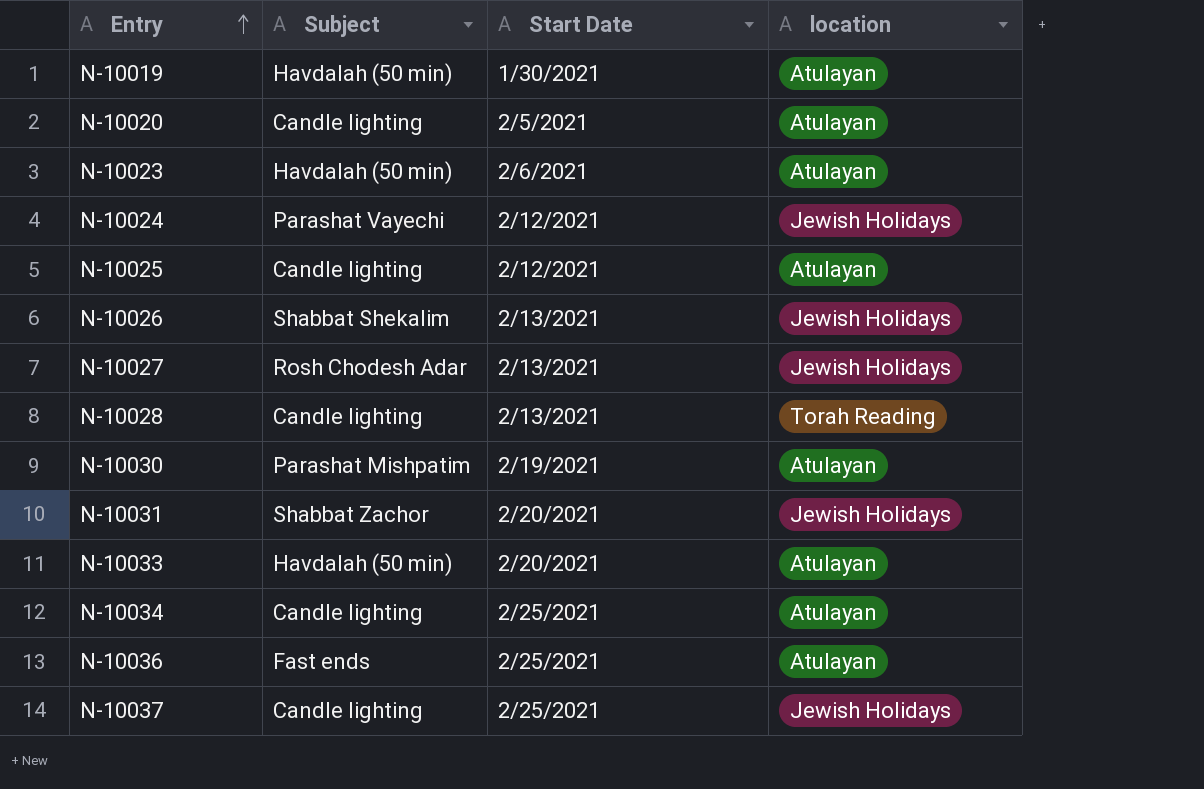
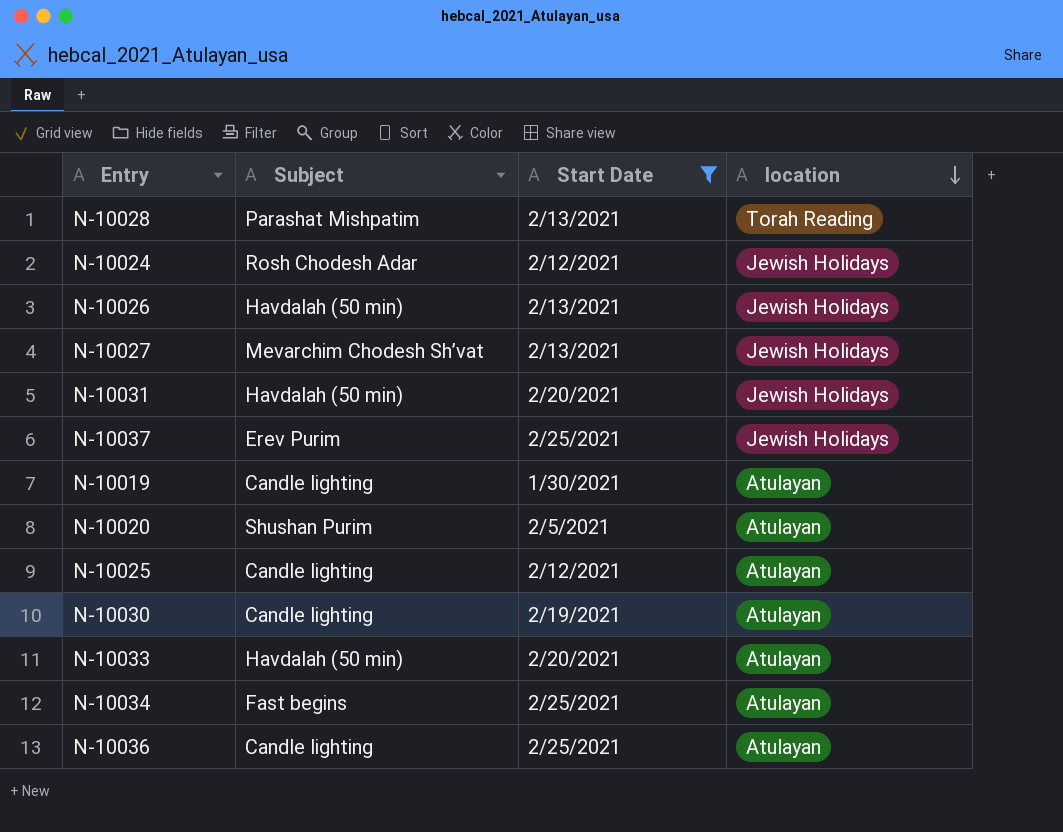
filter: none -> Start Date != 2/6/2021
row order: Entry ascending -> location descending
N-10028 | Subject: Candle lighting -> Parashat Mishpatim
N-10024 | Subject: Parashat Vayechi -> Rosh Chodesh Adar
N-10026 | Subject: Shabbat Shekalim -> Havdalah (50 min)
N-10027 | Subject: Rosh Chodesh Adar -> Mevarchim Chodesh Sh’vat
N-10031 | Subject: Shabbat Zachor -> Havdalah (50 min)
N-10037 | Subject: Candle lighting -> Erev Purim
N-10019 | Subject: Havdalah (50 min) -> Candle lighting
N-10020 | Subject: Candle lighting -> Shushan Purim
N-10030 | Subject: Parashat Mishpatim -> Candle lighting
N-10034 | Subject: Candle lighting -> Fast begins
N-10036 | Subject: Fast ends -> Candle lighting

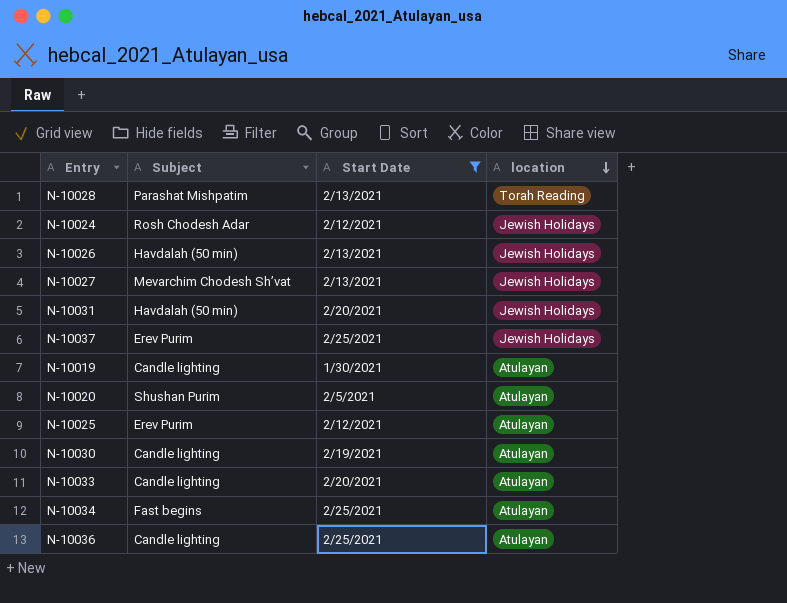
N-10025 | Subject: Candle lighting -> Erev Purim
N-10033 | Subject: Havdalah (50 min) -> Candle lighting

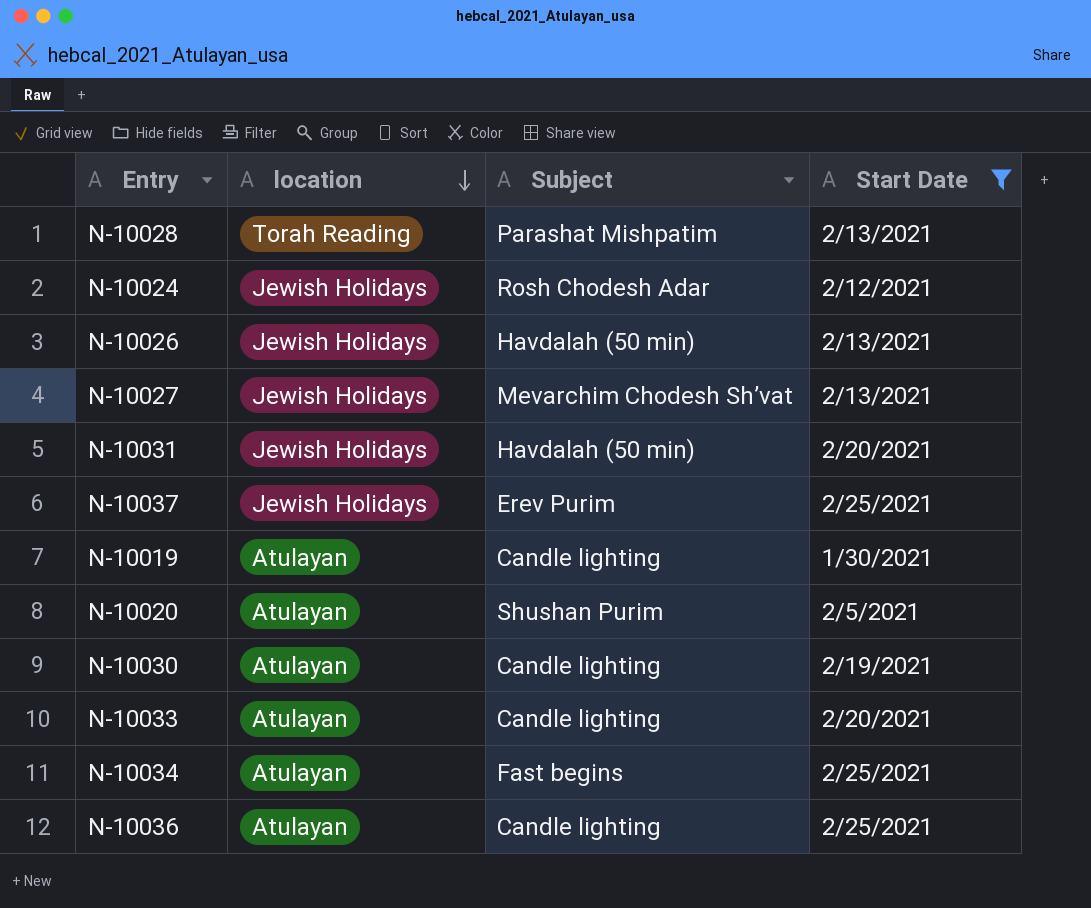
column location | position: 4 -> 2
row N-10025: Erev Purim | 2/12/2021 | Atulayan -> none

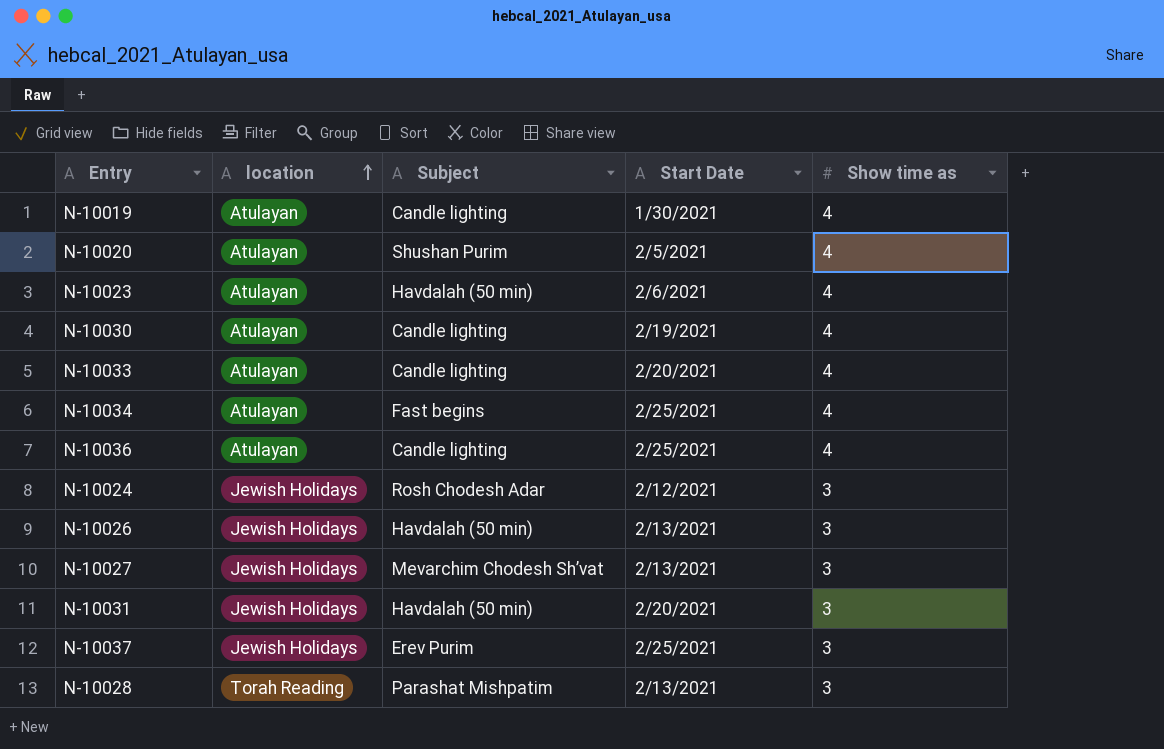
filter: Start Date != 2/6/2021 -> none
row order: location descending -> location ascending
column Show time as | position: none -> 5

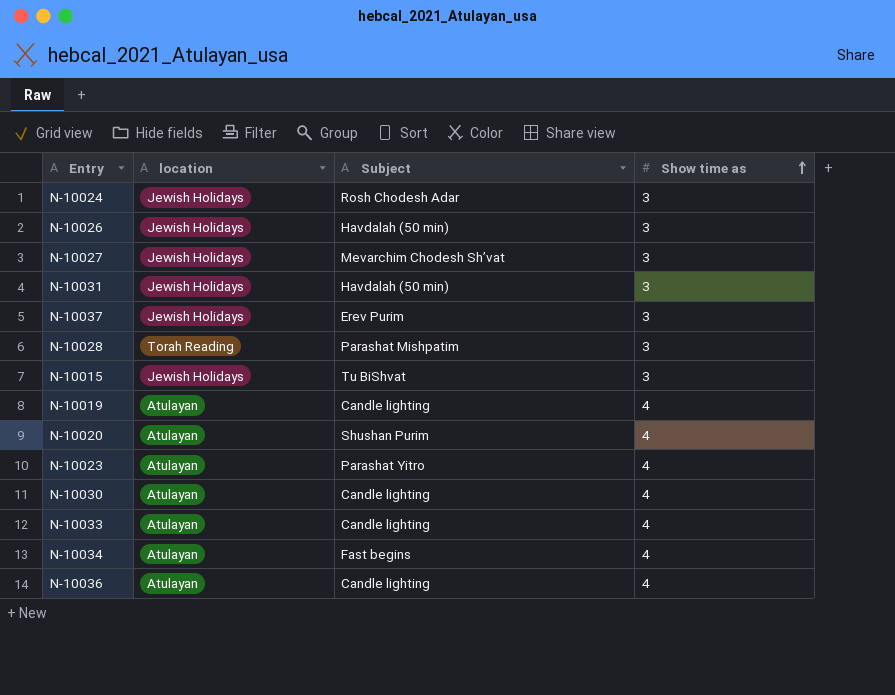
row order: location ascending -> Show time as ascending
column Start Date | position: 4 -> none
row N-10015: none -> Jewish Holidays | Tu BiShvat | 3
N-10023 | Subject: Havdalah (50 min) -> Parashat Yitro

